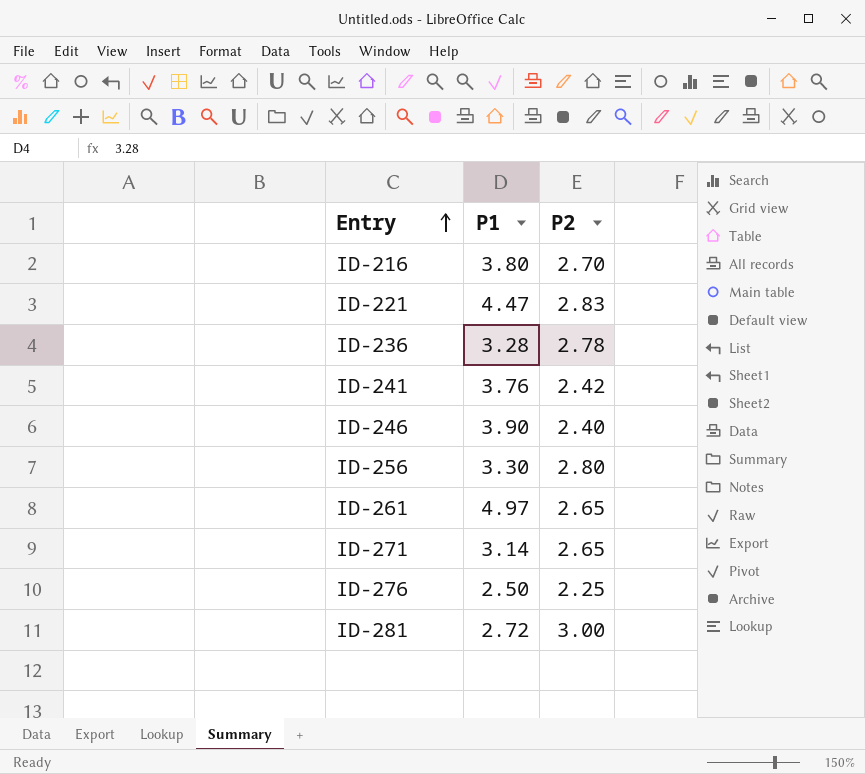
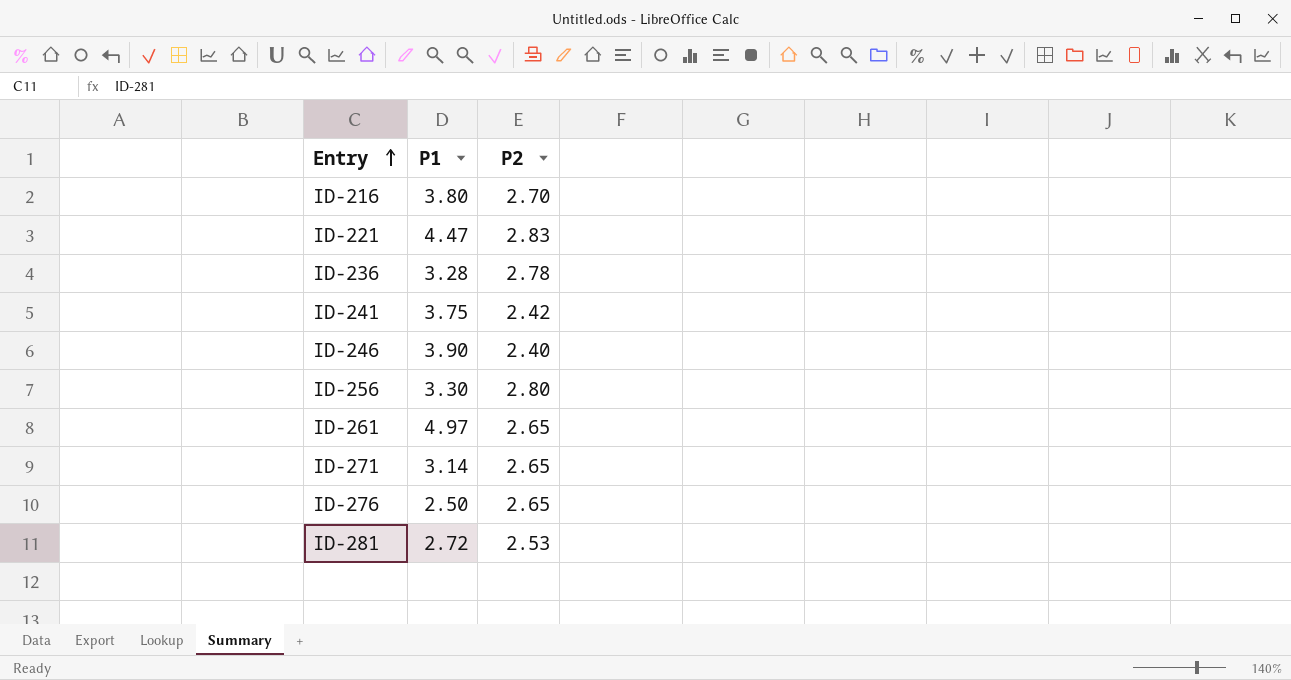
ID-241 | P1: 3.76 -> 3.75
ID-276 | P2: 2.25 -> 2.65
ID-281 | P2: 3.00 -> 2.53

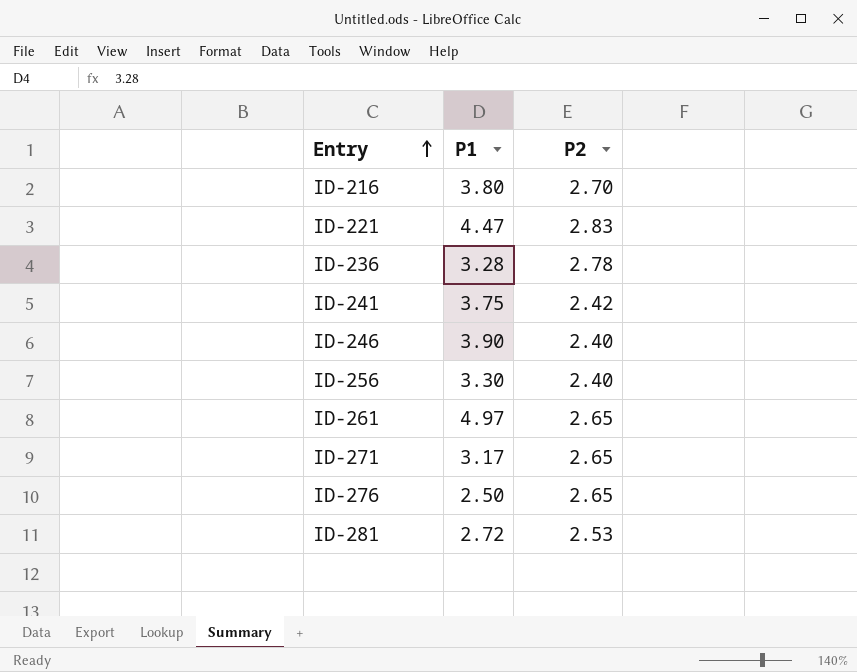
ID-256 | P2: 2.80 -> 2.40
ID-271 | P1: 3.14 -> 3.17

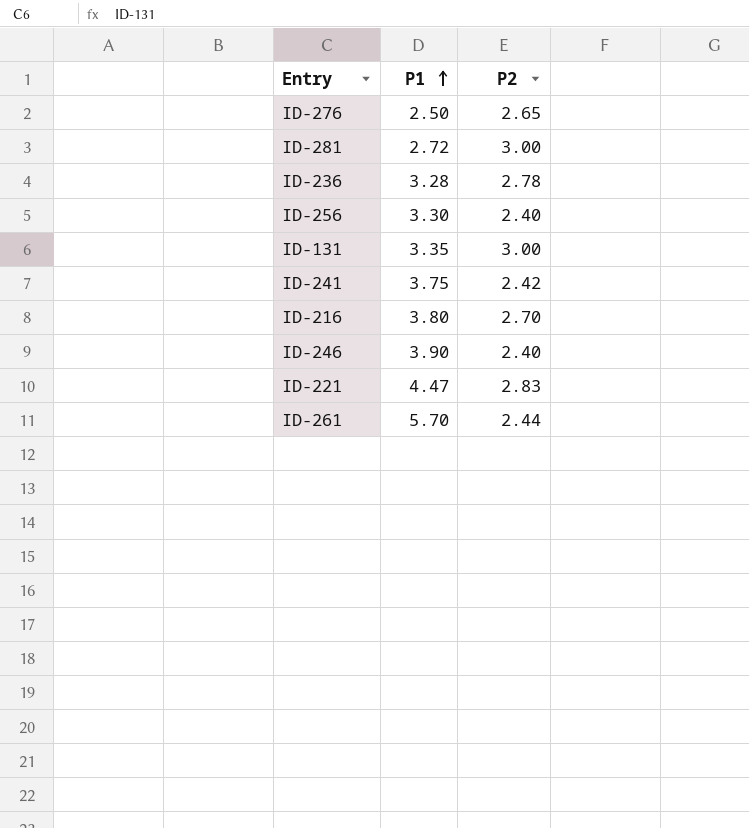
row order: Entry ascending -> P1 ascending
row ID-271: 3.17 | 2.65 -> none
ID-281 | P2: 2.53 -> 3.00
row ID-131: none -> 3.35 | 3.00
ID-261 | P1: 4.97 -> 5.70
ID-261 | P2: 2.65 -> 2.44

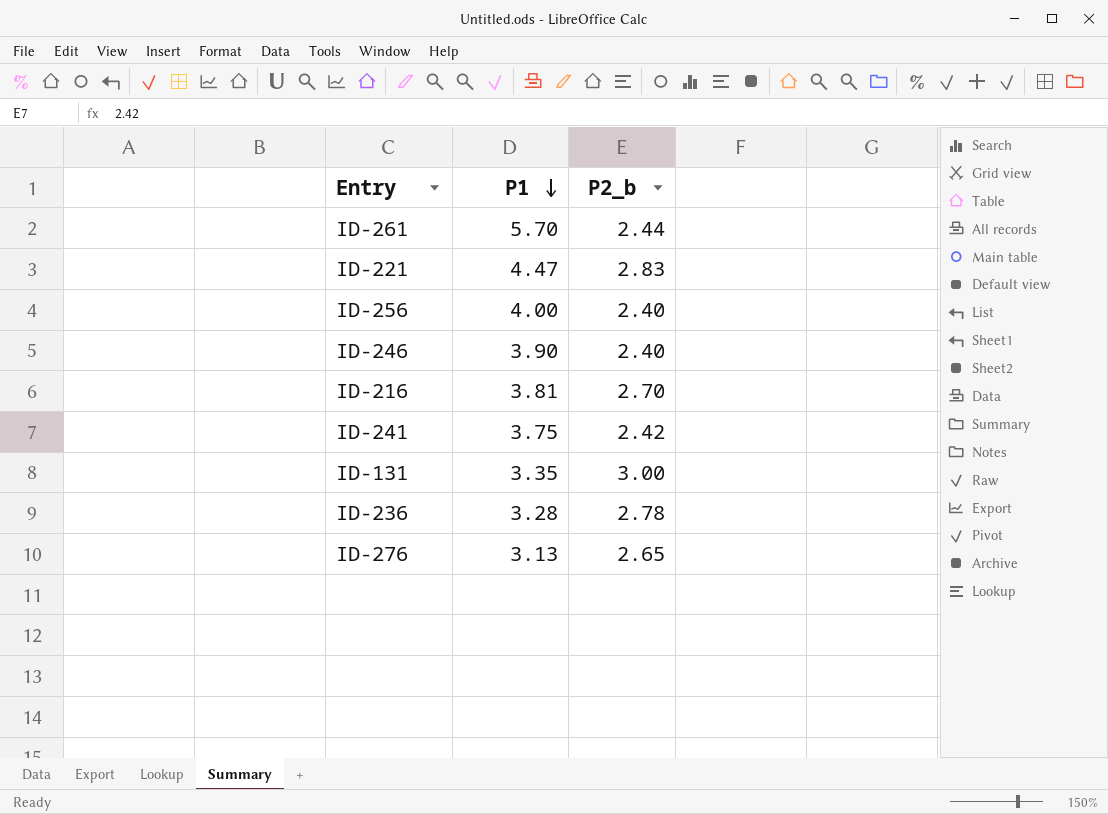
row order: P1 ascending -> P1 descending
column name: P2 -> P2_b
row ID-281: 2.72 | 3.00 -> none
ID-256 | P1: 3.30 -> 4.00
ID-216 | P1: 3.80 -> 3.81
ID-276 | P1: 2.50 -> 3.13

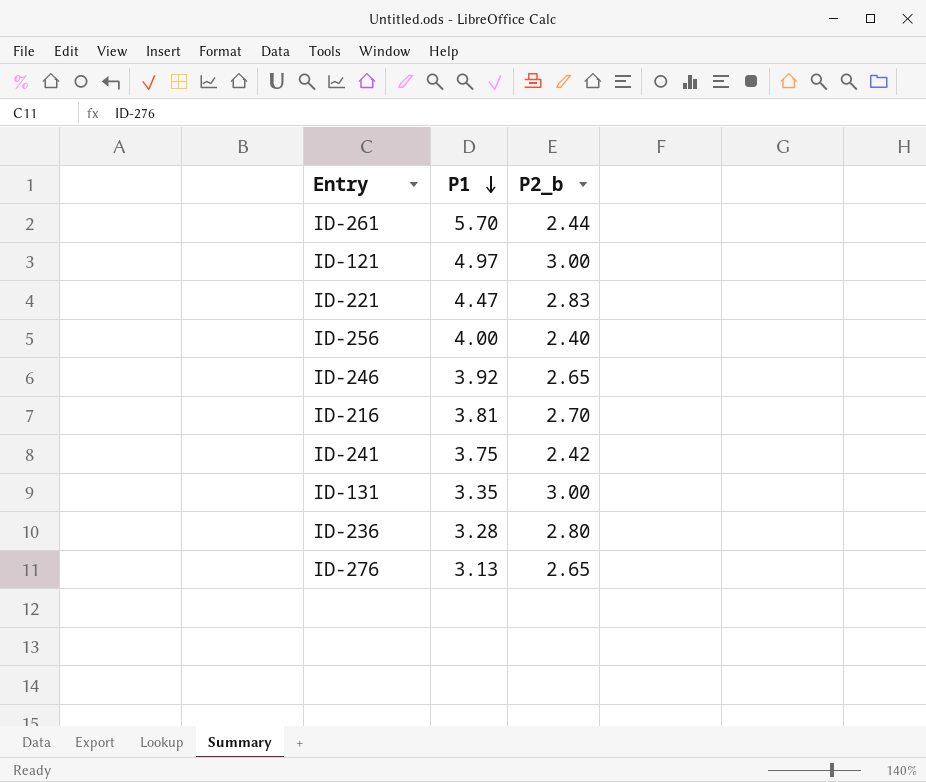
row ID-121: none -> 4.97 | 3.00
ID-246 | P1: 3.90 -> 3.92
ID-246 | P2_b: 2.40 -> 2.65
ID-236 | P2_b: 2.78 -> 2.80

